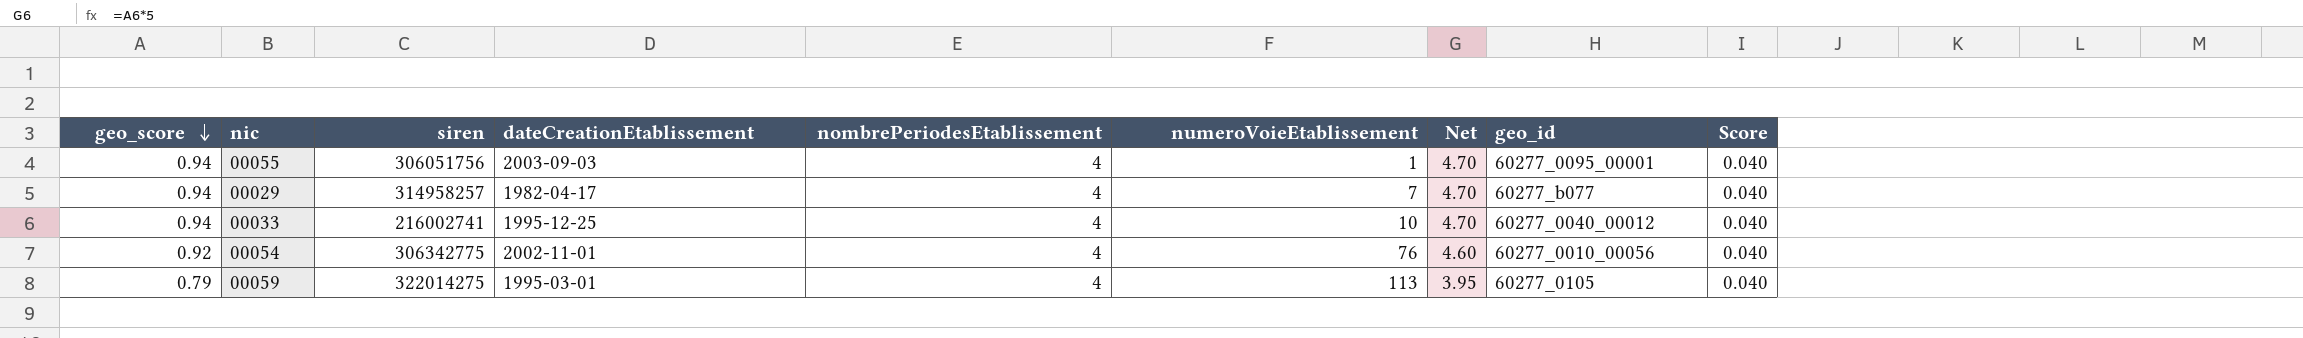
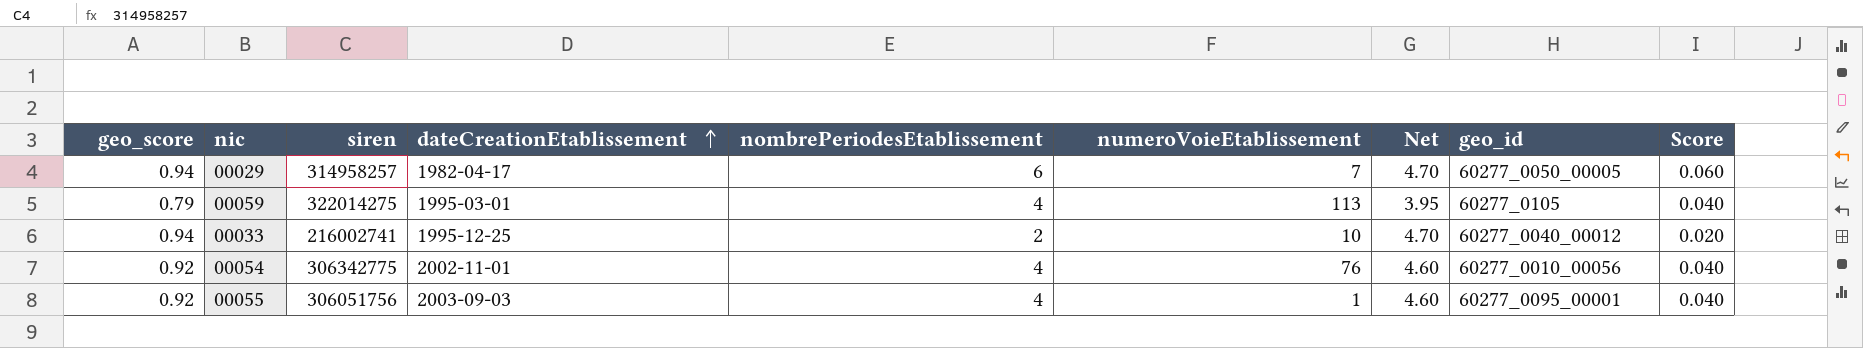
row order: geo_score descending -> dateCreationEtablissement ascending
00029 | nombrePeriodesEtablissement: 4 -> 6
00029 | geo_id: 60277_b077 -> 60277_0050_00005
00029 | Score: 0.040 -> 0.060
00033 | nombrePeriodesEtablissement: 4 -> 2
00033 | Score: 0.040 -> 0.020
00055 | geo_score: 0.94 -> 0.92
00055 | Net: 4.70 -> 4.60

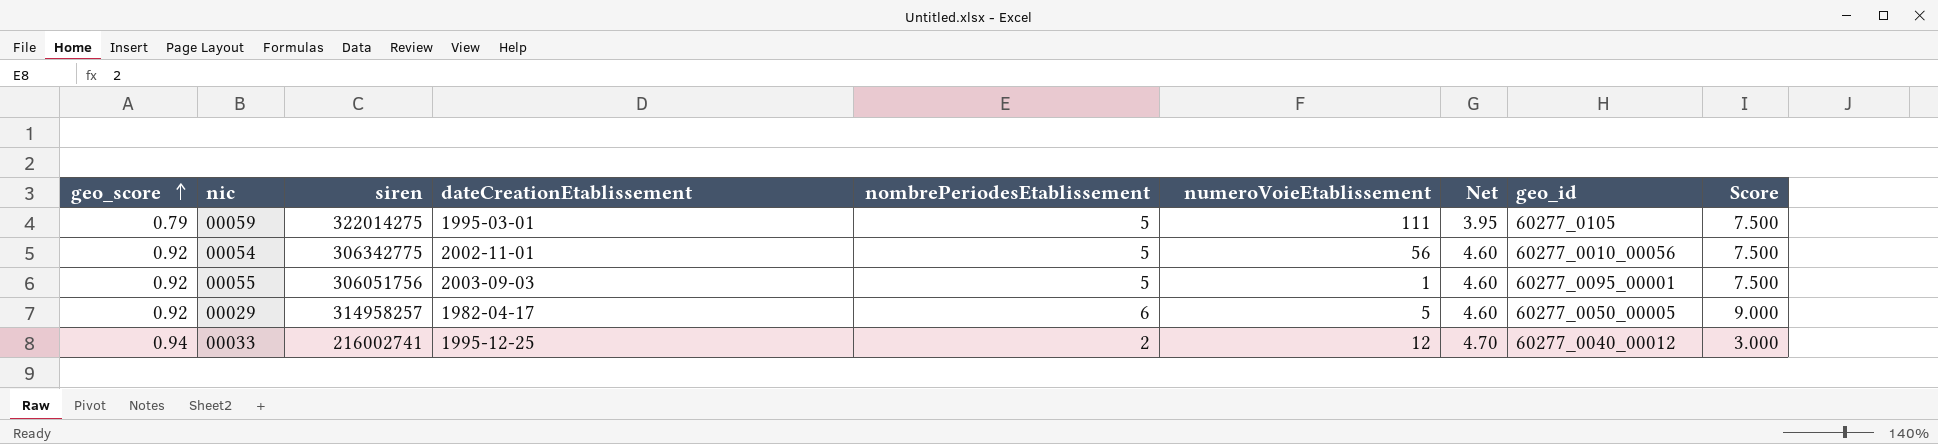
row order: dateCreationEtablissement ascending -> geo_score ascending
column Score | formula: [nombrePeriodesEtablissement] * 0.01 -> [nombrePeriodesEtablissement] * 1.5
00059 | nombrePeriodesEtablissement: 4 -> 5
00059 | numeroVoieEtablissement: 113 -> 111
00054 | nombrePeriodesEtablissement: 4 -> 5
00054 | numeroVoieEtablissement: 76 -> 56
00055 | nombrePeriodesEtablissement: 4 -> 5
00029 | geo_score: 0.94 -> 0.92
00029 | numeroVoieEtablissement: 7 -> 5
00029 | Net: 4.70 -> 4.60
00033 | numeroVoieEtablissement: 10 -> 12

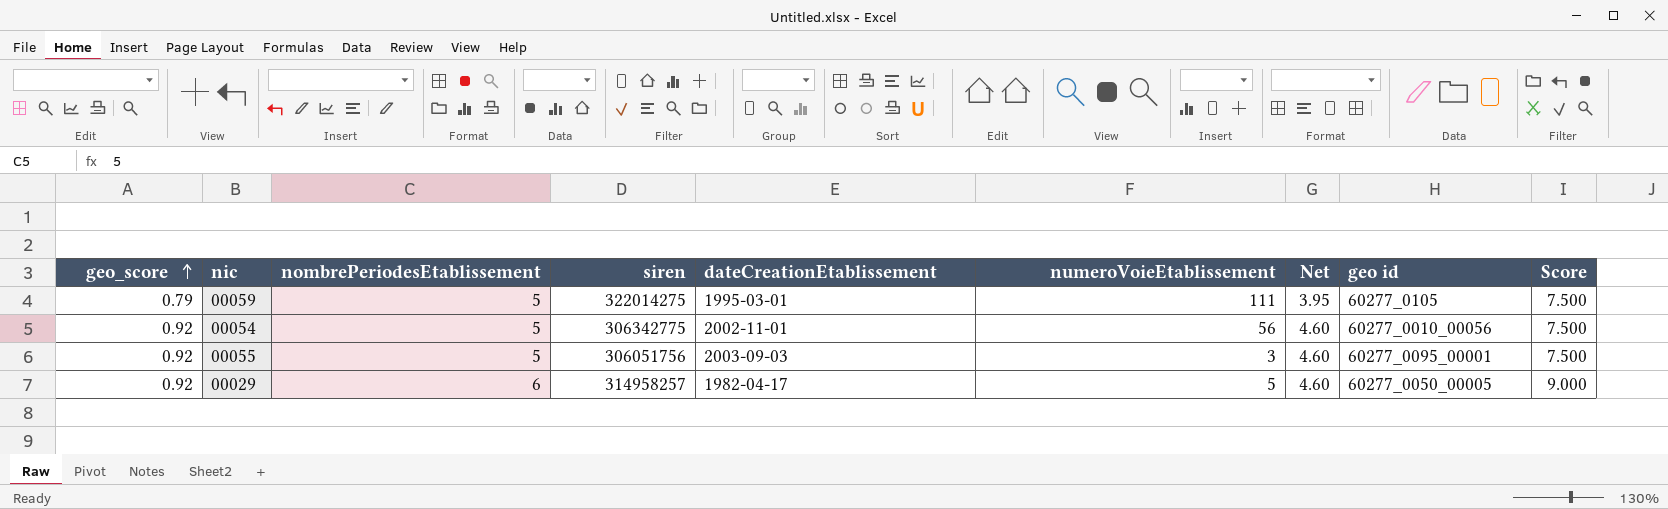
column nombrePeriodesEtablissement | position: 5 -> 3
column name: geo_id -> geo id
row 00033: 0.94 | 216002741 | 1995-12-25 | 2 | 12 | 4.70 | 60277_0040_00012 | 3.000 -> none
00055 | numeroVoieEtablissement: 1 -> 3

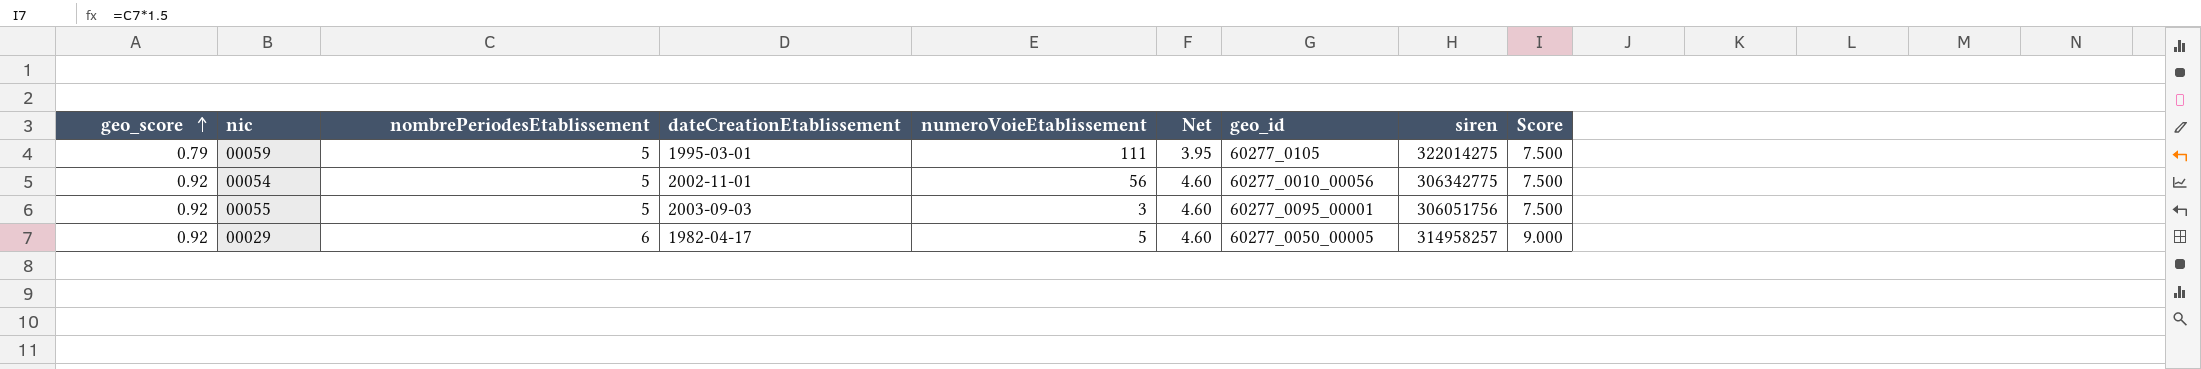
column name: geo id -> geo_id
column siren | position: 4 -> 8

